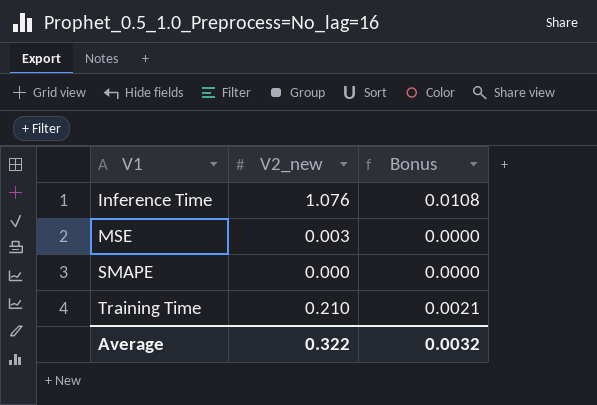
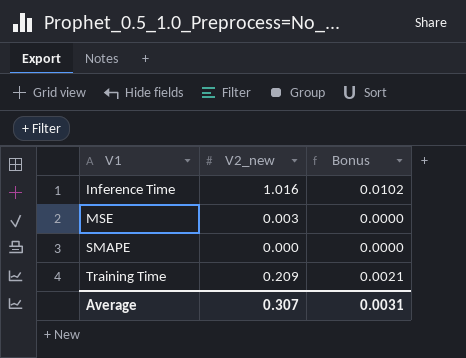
Inference Time | V2_new: 1.076 -> 1.016
Inference Time | Bonus: 0.0108 -> 0.0102
Training Time | V2_new: 0.210 -> 0.209
Average | V2_new: 0.322 -> 0.307
Average | Bonus: 0.0032 -> 0.0031

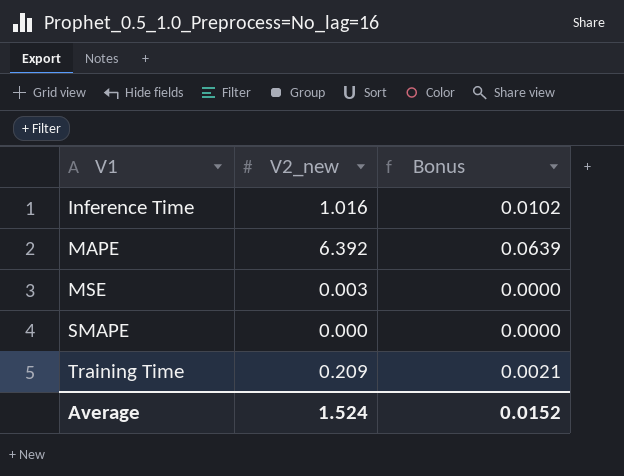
row MAPE: none -> 6.392 | 0.0639
Average | V2_new: 0.307 -> 1.524
Average | Bonus: 0.0031 -> 0.0152

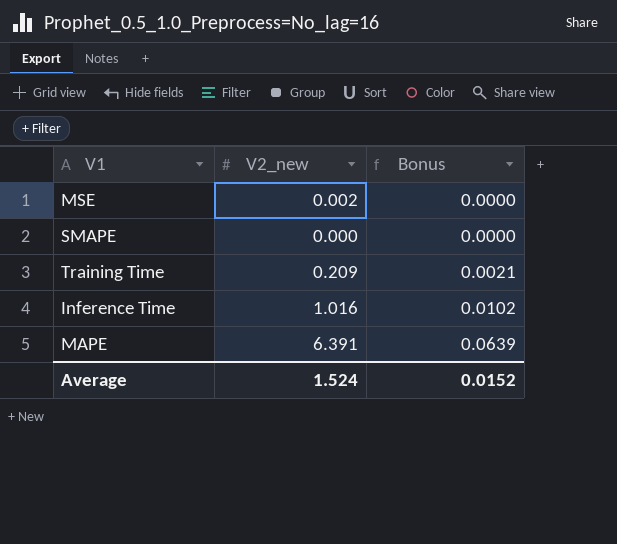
row order: V1 ascending -> Bonus ascending
MSE | V2_new: 0.003 -> 0.002
MAPE | V2_new: 6.392 -> 6.391

